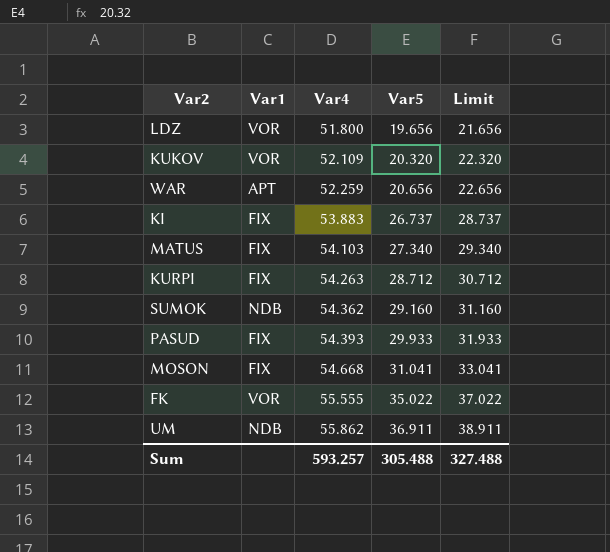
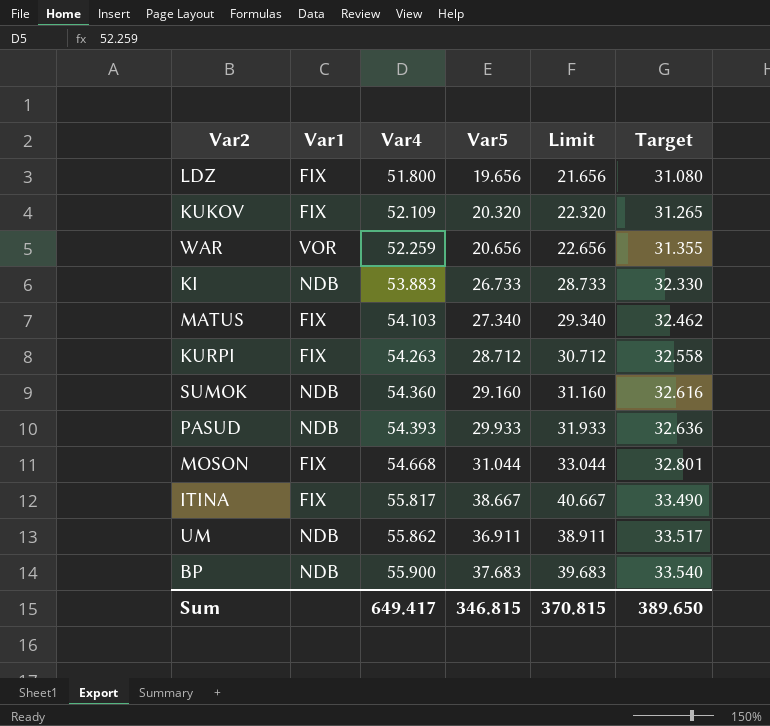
column Target | formula: none -> [Var4] * 0.6
row FK: VOR | 55.555 | 35.022 | 37.022 -> none
LDZ | Var1: VOR -> FIX
KUKOV | Var1: VOR -> FIX
WAR | Var1: APT -> VOR
KI | Var1: FIX -> NDB
KI | Var5: 26.737 -> 26.733
KI | Limit: 28.737 -> 28.733
SUMOK | Var4: 54.362 -> 54.360
PASUD | Var1: FIX -> NDB
MOSON | Var5: 31.041 -> 31.044
MOSON | Limit: 33.041 -> 33.044
row ITINA: none -> FIX | 55.817 | 38.667 | 40.667 | 33.490
row BP: none -> NDB | 55.900 | 37.683 | 39.683 | 33.540
Sum | Var4: 593.257 -> 649.417
Sum | Var5: 305.488 -> 346.815
Sum | Limit: 327.488 -> 370.815

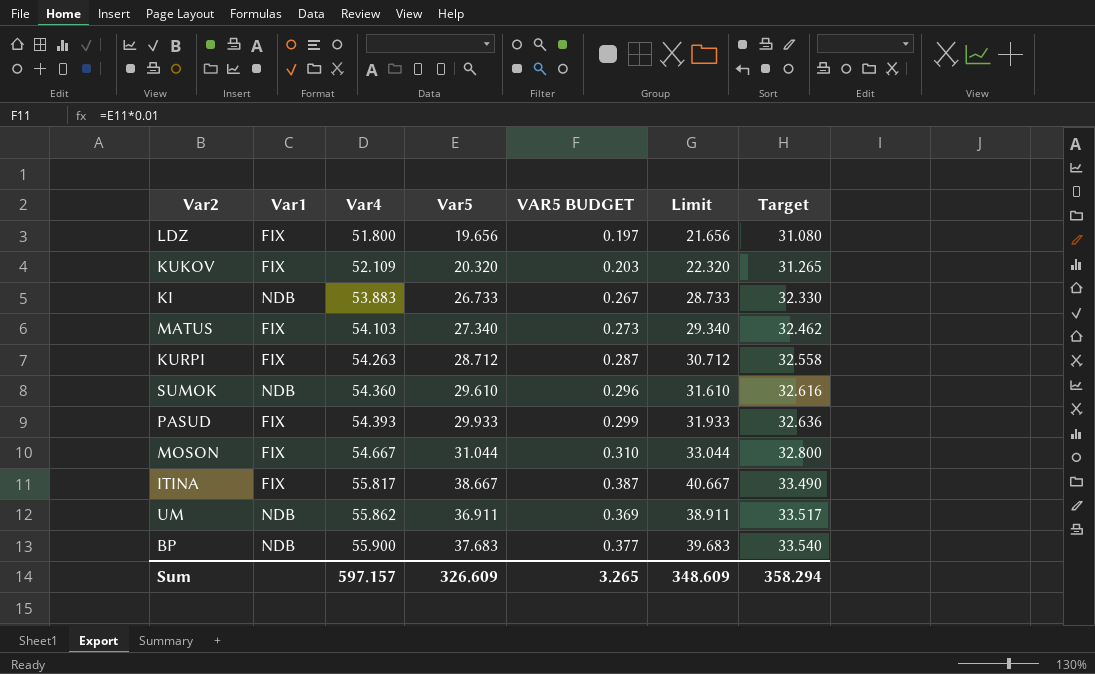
column VAR5 BUDGET | formula: none -> [Var5] * 0.01
row WAR: VOR | 52.259 | 20.656 | 22.656 | 31.355 -> none
SUMOK | Var5: 29.160 -> 29.610
SUMOK | Limit: 31.160 -> 31.610
PASUD | Var1: NDB -> FIX
MOSON | Var4: 54.668 -> 54.667
MOSON | Target: 32.801 -> 32.800
Sum | Var4: 649.417 -> 597.157
Sum | Var5: 346.815 -> 326.609
Sum | Limit: 370.815 -> 348.609
Sum | Target: 389.650 -> 358.294

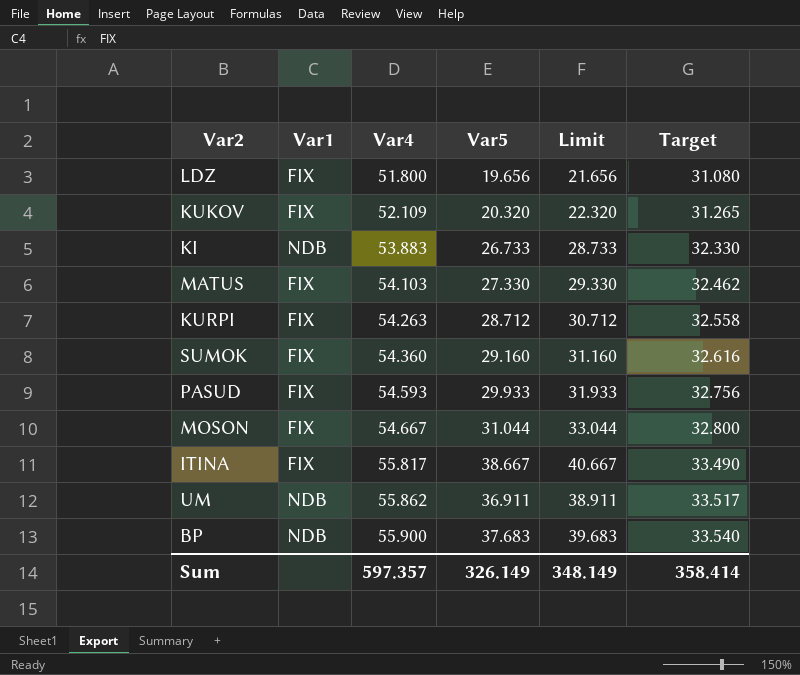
column VAR5 BUDGET | formula: [Var5] * 0.01 -> none
MATUS | Var5: 27.340 -> 27.330
MATUS | Limit: 29.340 -> 29.330
SUMOK | Var1: NDB -> FIX
SUMOK | Var5: 29.610 -> 29.160
SUMOK | Limit: 31.610 -> 31.160
PASUD | Var4: 54.393 -> 54.593
PASUD | Target: 32.636 -> 32.756
Sum | Var4: 597.157 -> 597.357
Sum | Var5: 326.609 -> 326.149
Sum | Limit: 348.609 -> 348.149
Sum | Target: 358.294 -> 358.414

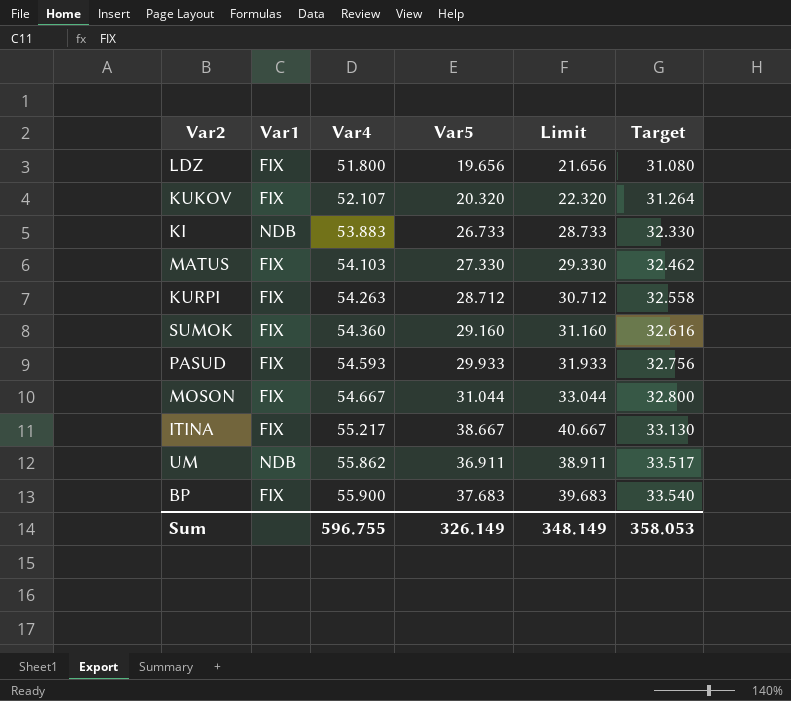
KUKOV | Var4: 52.109 -> 52.107
KUKOV | Target: 31.265 -> 31.264
ITINA | Var4: 55.817 -> 55.217
ITINA | Target: 33.490 -> 33.130
BP | Var1: NDB -> FIX
Sum | Var4: 597.357 -> 596.755
Sum | Target: 358.414 -> 358.053

